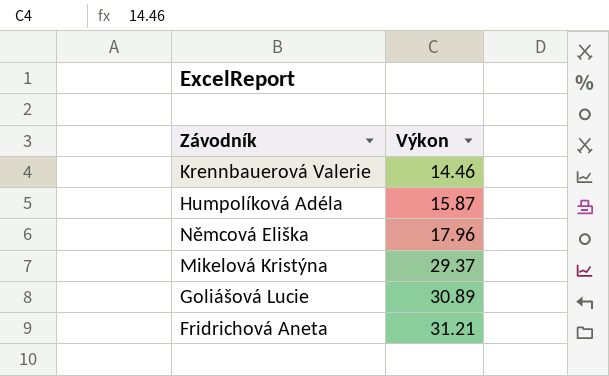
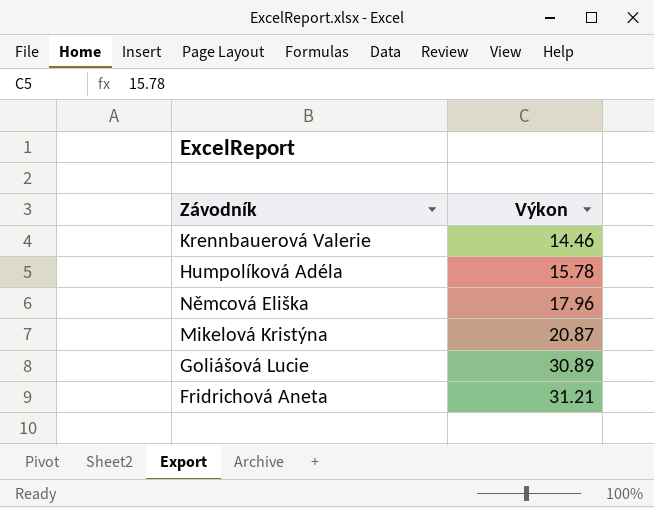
Humpolíková Adéla | Výkon: 15.87 -> 15.78
Mikelová Kristýna | Výkon: 29.37 -> 20.87

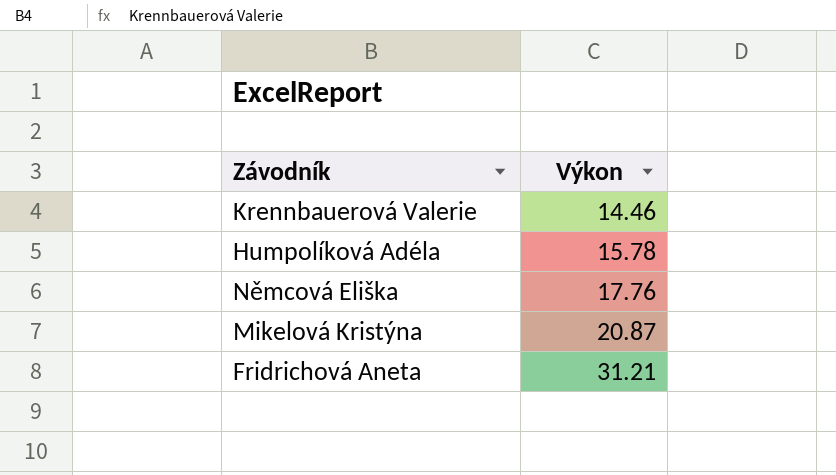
row Goliášová Lucie: 30.89 -> none
Němcová Eliška | Výkon: 17.96 -> 17.76

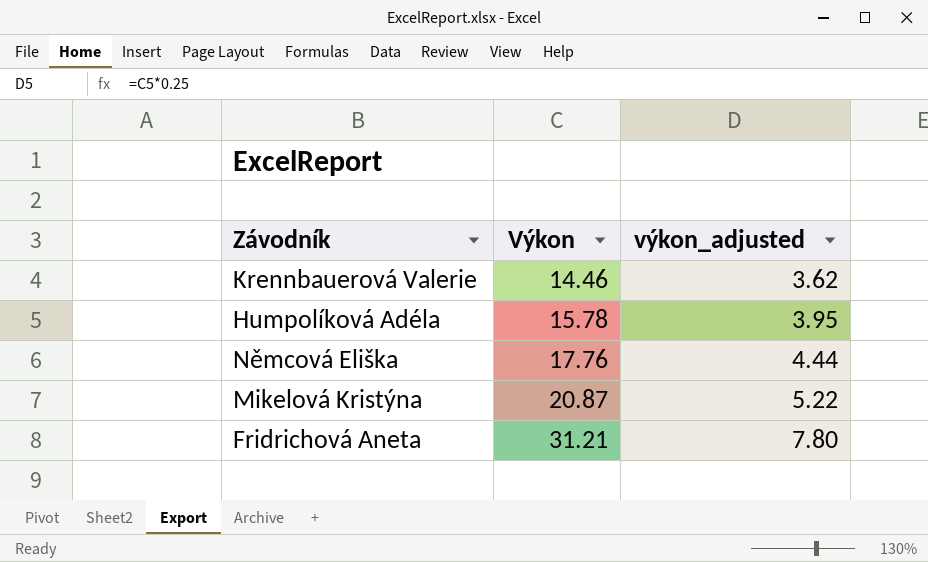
column výkon_adjusted | formula: none -> [Výkon] * 0.25

